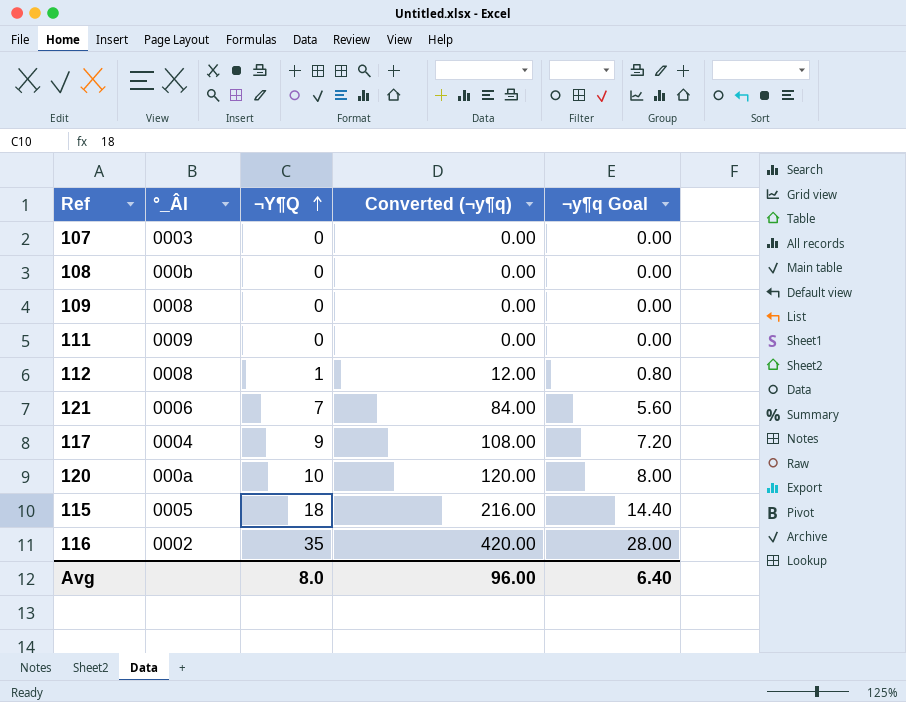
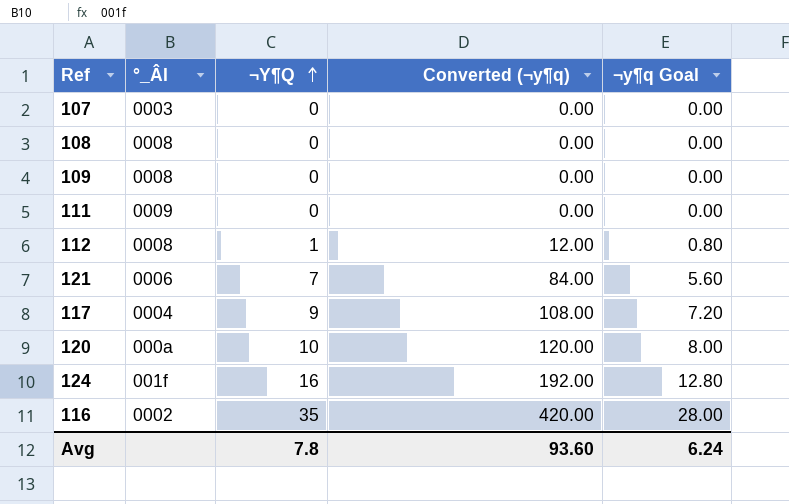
row 115: 0005 | 18 | 216.00 | 14.40 -> none
108 | °_ÂI: 000b -> 0008
row 124: none -> 001f | 16 | 192.00 | 12.80
Avg | ¬Y¶Q: 8.0 -> 7.8
Avg | Converted (¬y¶q): 96.00 -> 93.60
Avg | ¬y¶q Goal: 6.40 -> 6.24

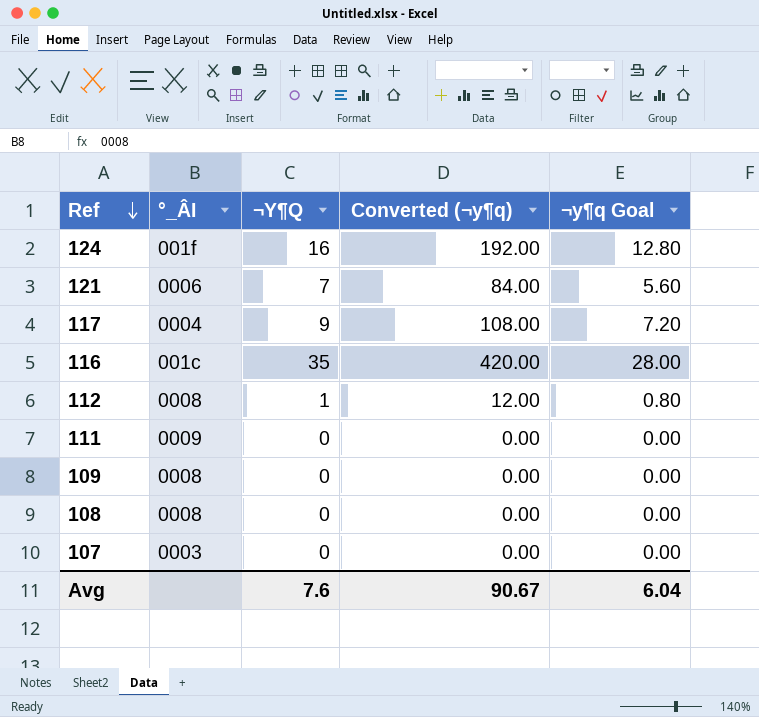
row order: ¬Y¶Q ascending -> Ref descending
row 120: 000a | 10 | 120.00 | 8.00 -> none
116 | °_ÂI: 0002 -> 001c
Avg | ¬Y¶Q: 7.8 -> 7.6
Avg | Converted (¬y¶q): 93.60 -> 90.67
Avg | ¬y¶q Goal: 6.24 -> 6.04

